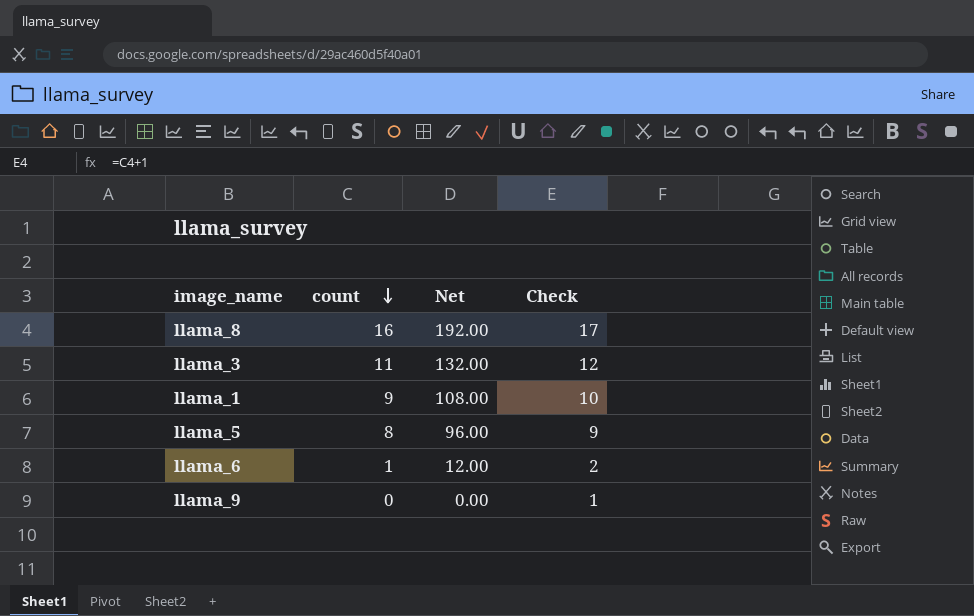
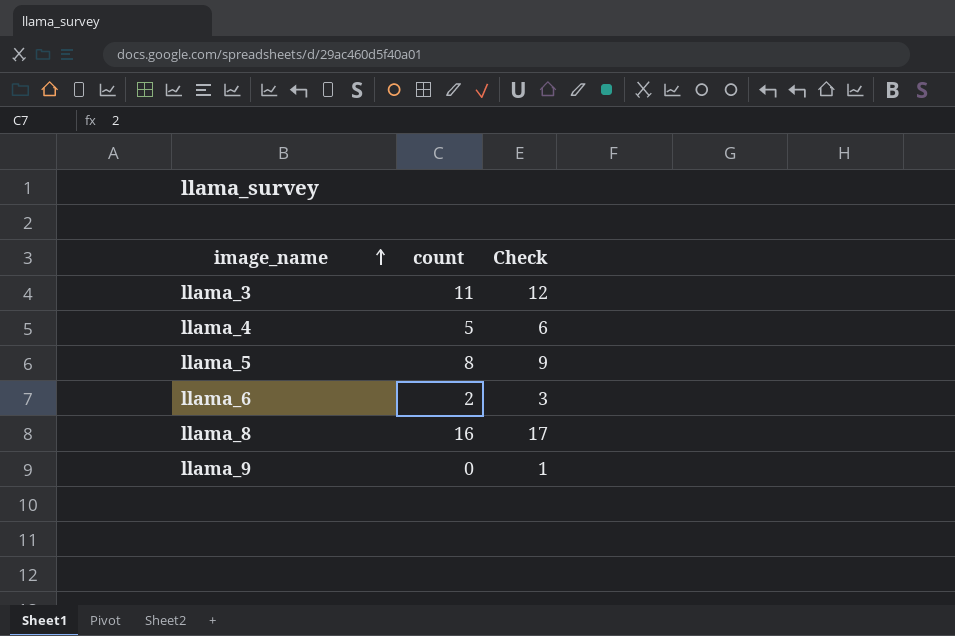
row order: count descending -> image_name ascending
column Net | formula: [count] * 12 -> none
row llama_1: 9 | 108.00 | 10 -> none
row llama_4: none -> 5 | 6
llama_6 | count: 1 -> 2
llama_6 | Check: 2 -> 3

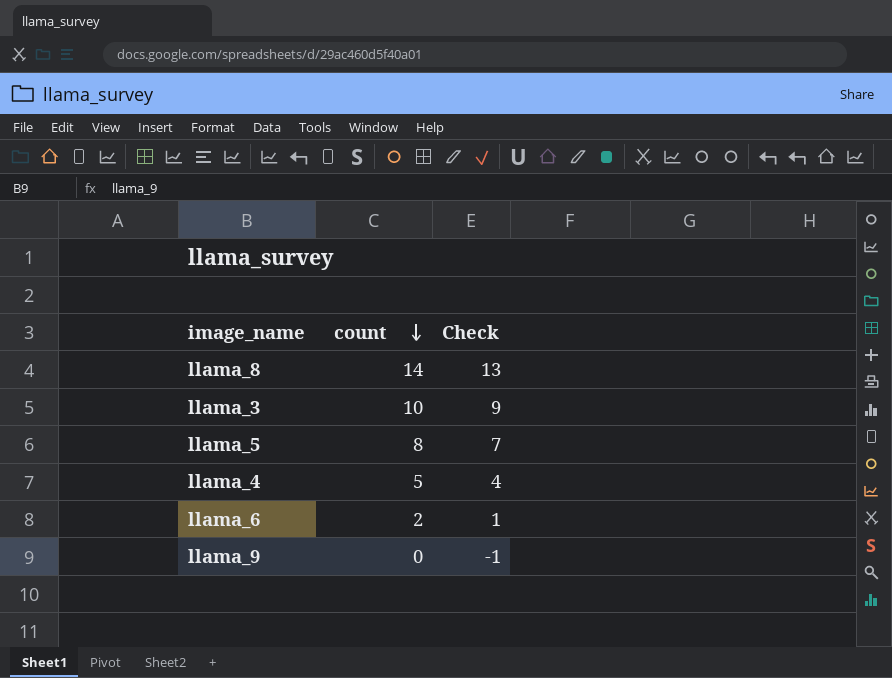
row order: image_name ascending -> count descending
column Check | formula: [count] + 1 -> [count] - 1
llama_8 | count: 16 -> 14
llama_3 | count: 11 -> 10

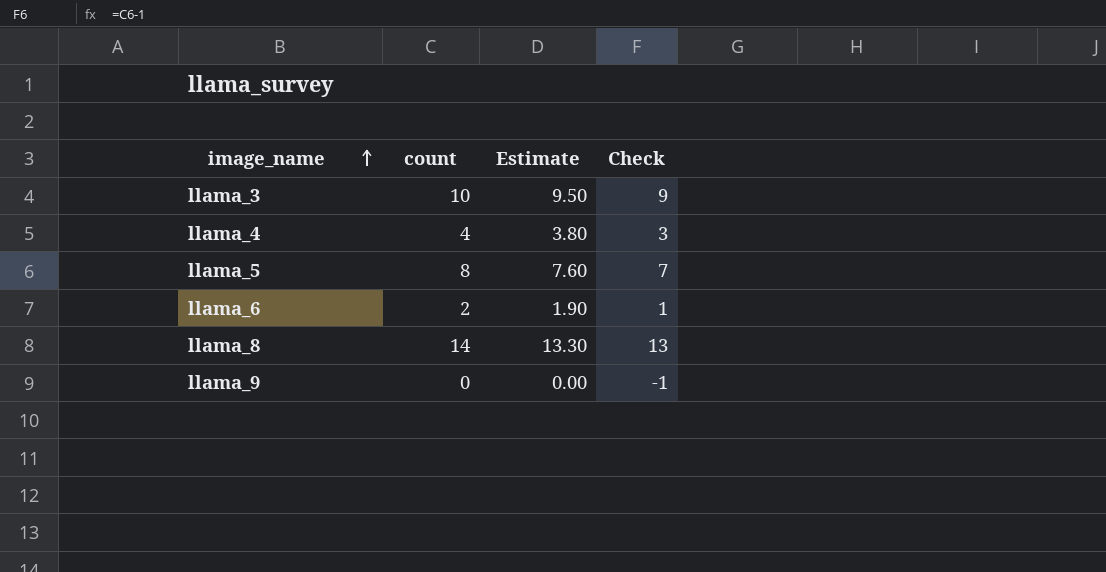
row order: count descending -> image_name ascending
column Estimate | formula: none -> [count] * 0.95
llama_4 | count: 5 -> 4
llama_4 | Check: 4 -> 3

